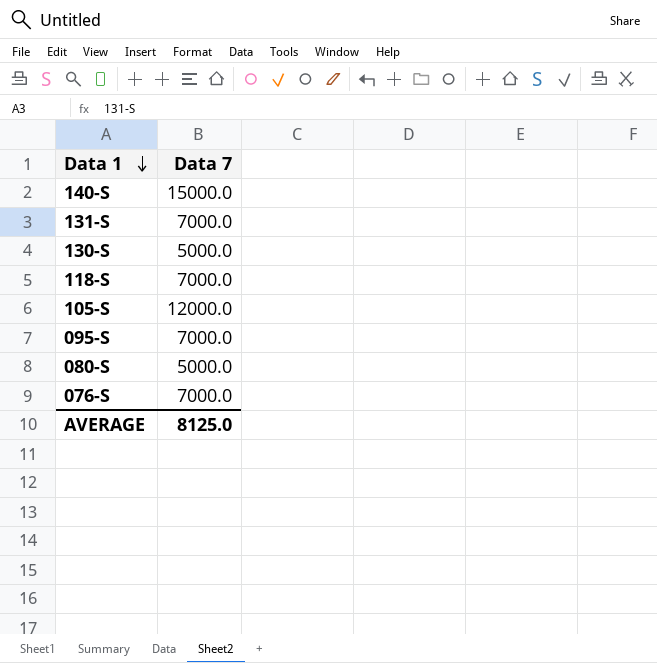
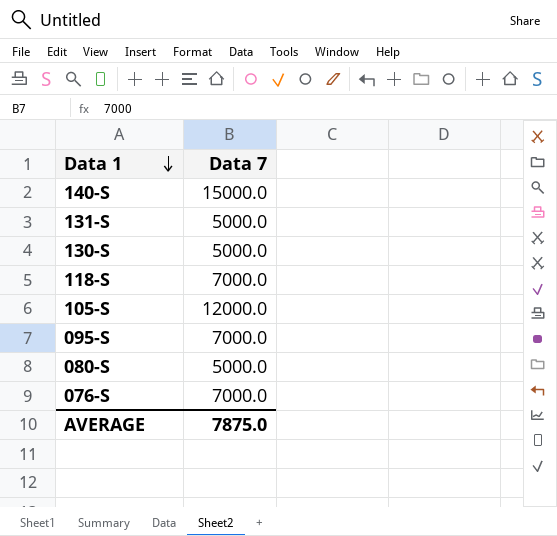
131-S | Data 7: 7000.0 -> 5000.0
AVERAGE | Data 7: 8125.0 -> 7875.0

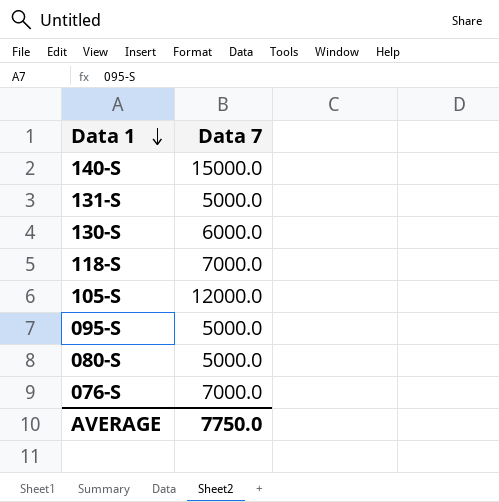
130-S | Data 7: 5000.0 -> 6000.0
095-S | Data 7: 7000.0 -> 5000.0
AVERAGE | Data 7: 7875.0 -> 7750.0

